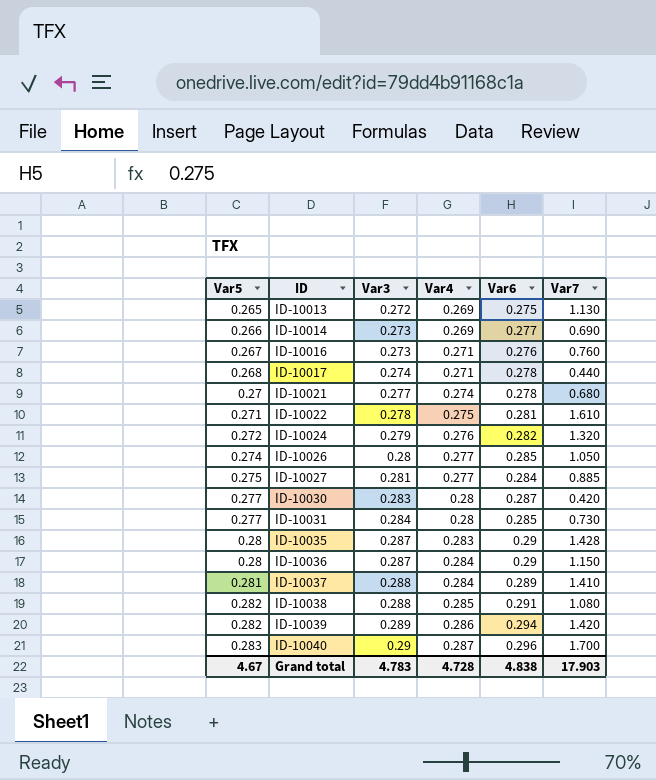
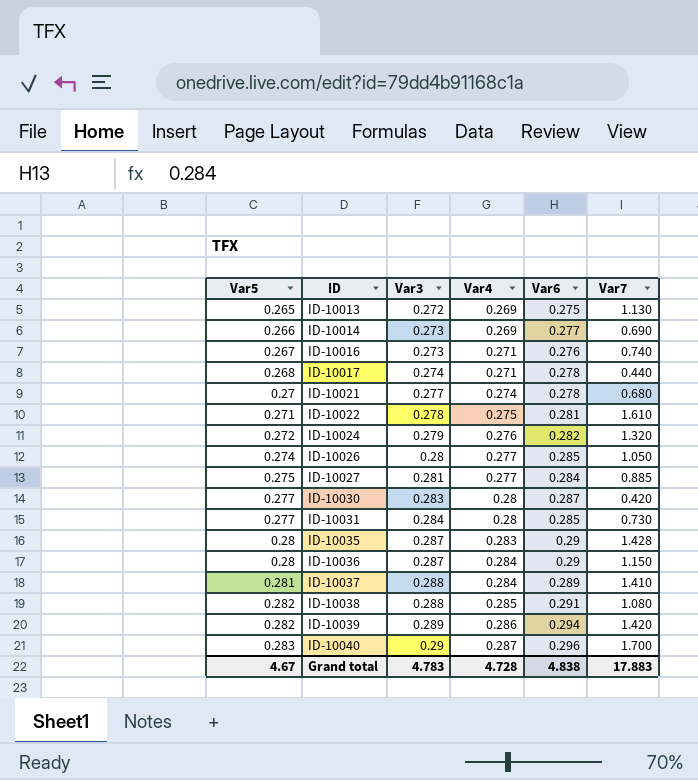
ID-10016 | Var7: 0.760 -> 0.740
Grand total | Var7: 17.903 -> 17.883

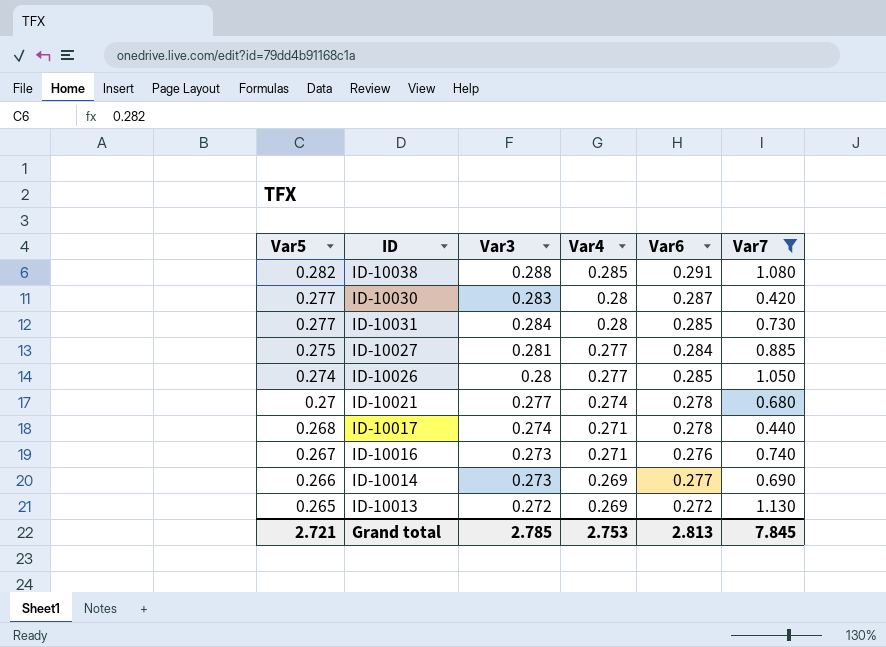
filter: none -> Var7 <= 1.130
row order: Var5 ascending -> Var5 descending
ID-10013 | Var6: 0.275 -> 0.272
Grand total | Var5: 4.67 -> 2.721
Grand total | Var3: 4.783 -> 2.785
Grand total | Var4: 4.728 -> 2.753
Grand total | Var6: 4.838 -> 2.813
Grand total | Var7: 17.883 -> 7.845

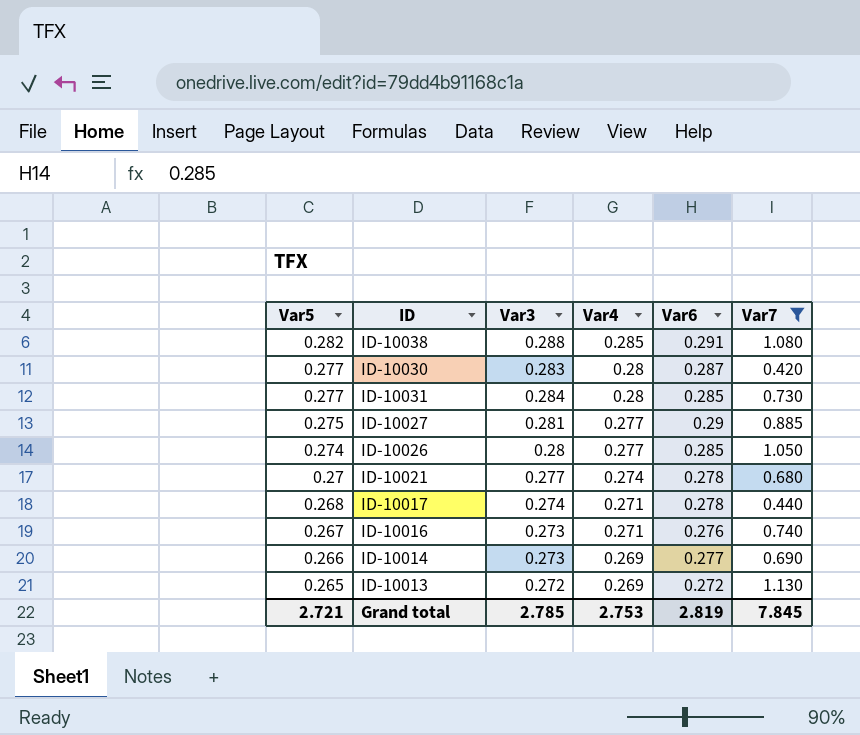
ID-10027 | Var6: 0.284 -> 0.29
Grand total | Var6: 2.813 -> 2.819

